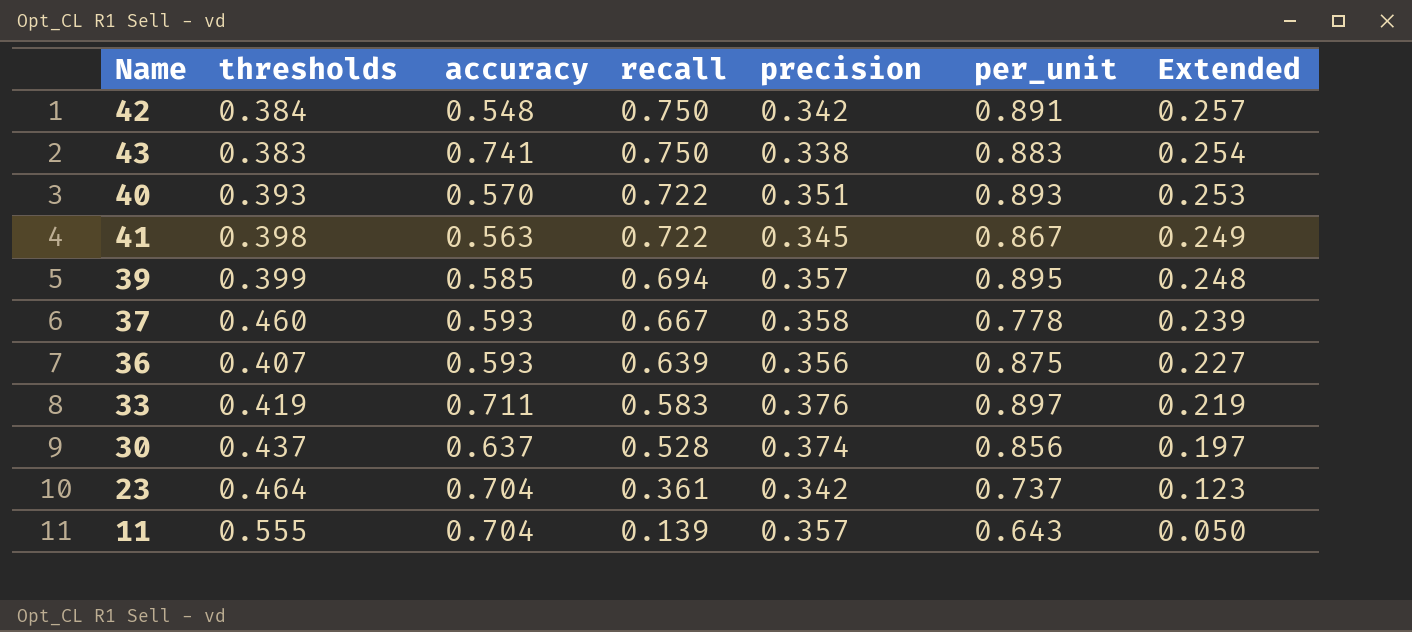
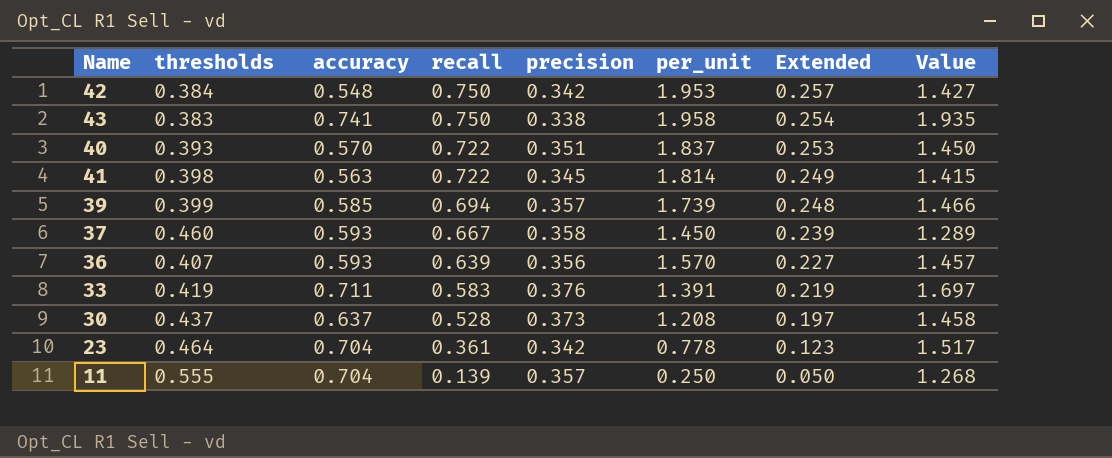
column per_unit | formula: [precision] / [thresholds] -> [recall] / [thresholds]
column Value | formula: none -> [accuracy] / [thresholds]
30 | precision: 0.374 -> 0.373

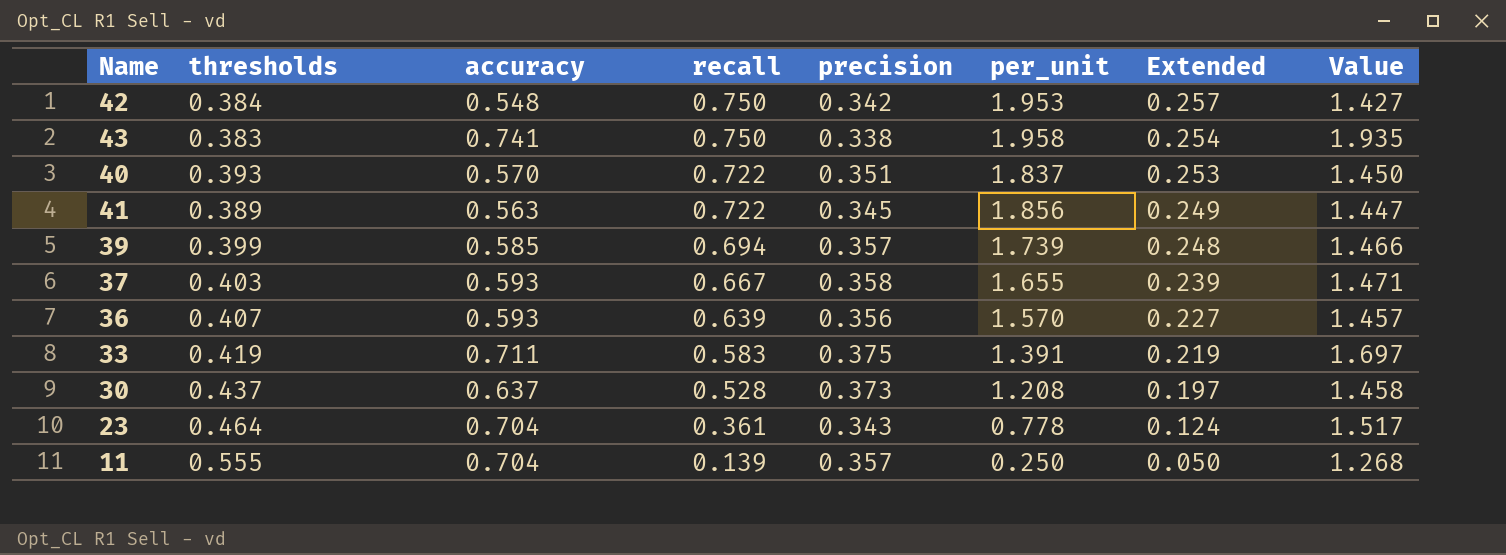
41 | thresholds: 0.398 -> 0.389
41 | per_unit: 1.814 -> 1.856
41 | Value: 1.415 -> 1.447
37 | thresholds: 0.460 -> 0.403
37 | per_unit: 1.450 -> 1.655
37 | Value: 1.289 -> 1.471
33 | precision: 0.376 -> 0.375
23 | precision: 0.342 -> 0.343
23 | Extended: 0.123 -> 0.124

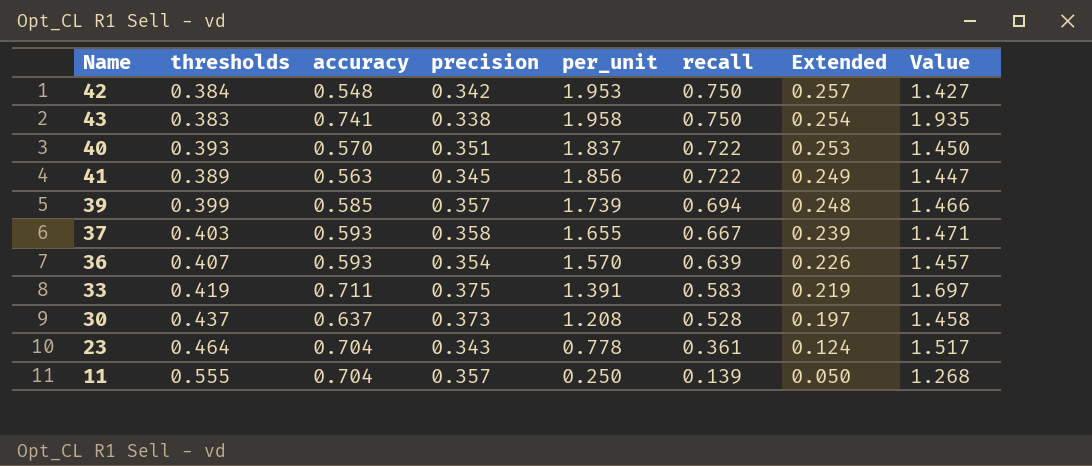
column recall | position: 4 -> 6
36 | precision: 0.356 -> 0.354
36 | Extended: 0.227 -> 0.226

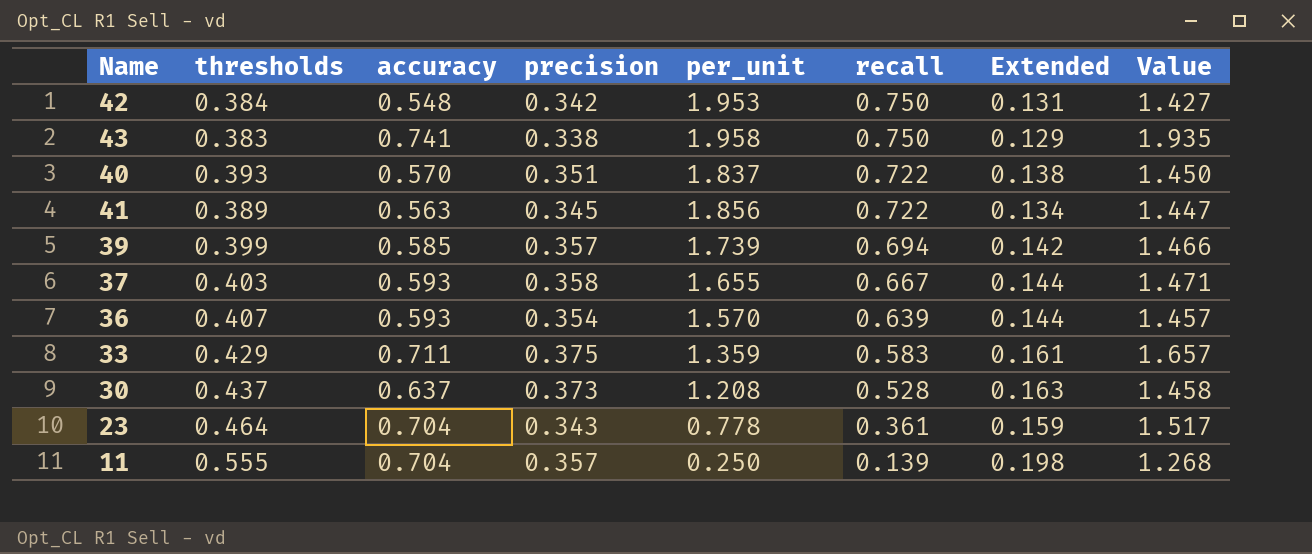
column Extended | formula: [precision] * [recall] -> [thresholds] * [precision]
33 | thresholds: 0.419 -> 0.429
33 | per_unit: 1.391 -> 1.359
33 | Value: 1.697 -> 1.657

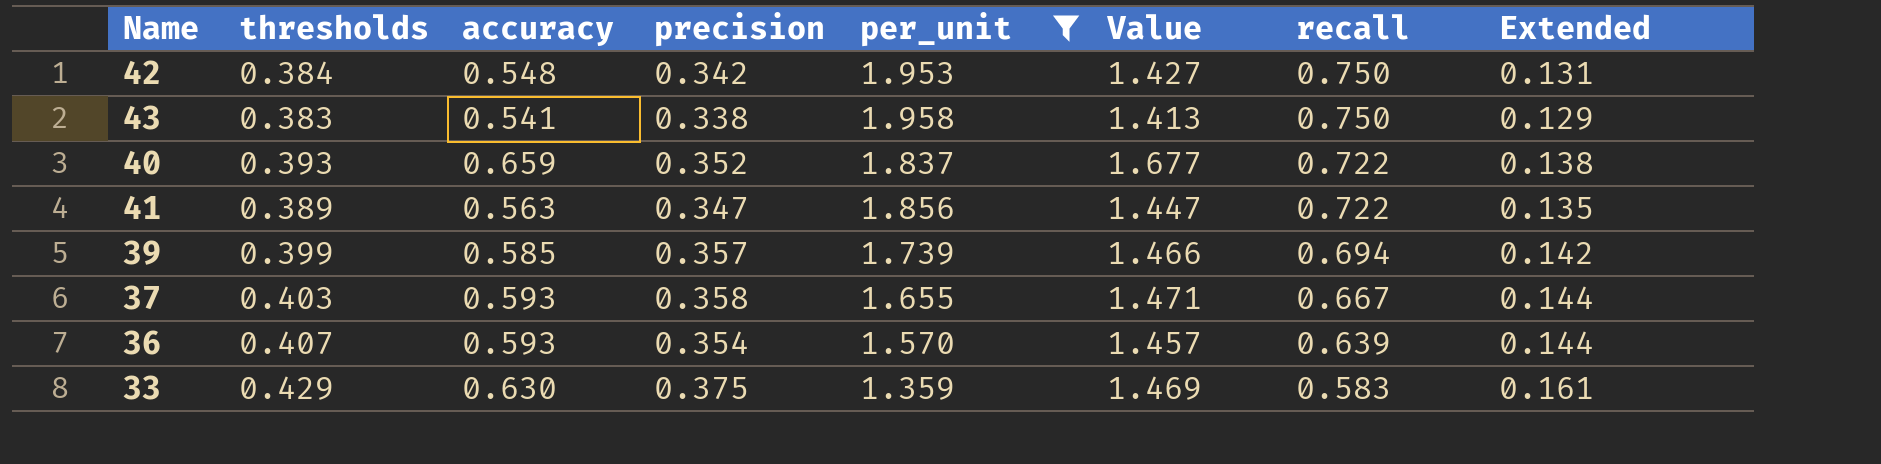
filter: none -> per_unit >= 1.359
column Value | position: 8 -> 6
43 | accuracy: 0.741 -> 0.541
43 | Value: 1.935 -> 1.413
40 | accuracy: 0.570 -> 0.659
40 | precision: 0.351 -> 0.352
40 | Value: 1.450 -> 1.677
41 | precision: 0.345 -> 0.347
41 | Extended: 0.134 -> 0.135
33 | accuracy: 0.711 -> 0.630
33 | Value: 1.657 -> 1.469

